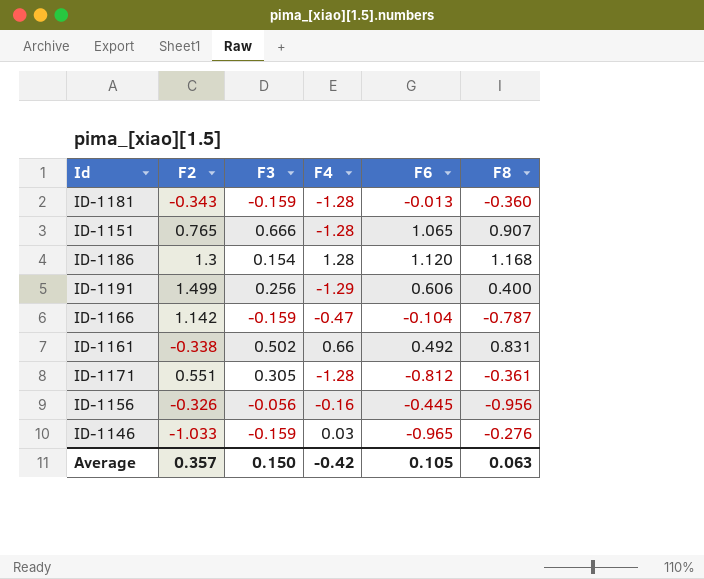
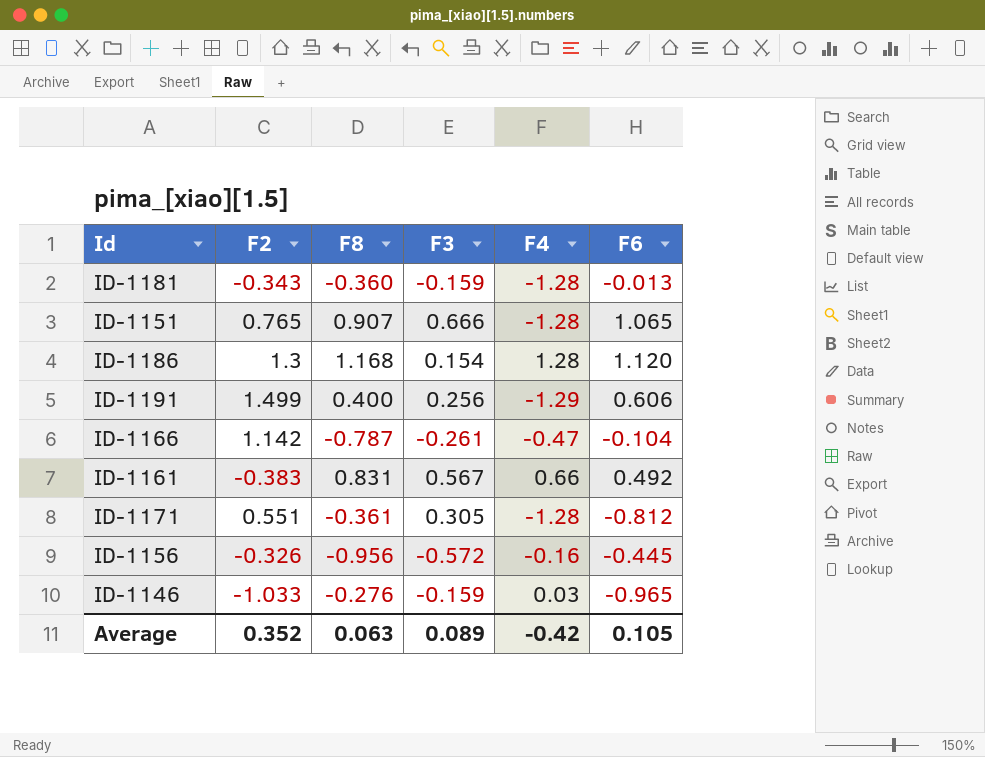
column F8 | position: 6 -> 3
ID-1166 | F3: -0.159 -> -0.261
ID-1161 | F2: -0.338 -> -0.383
ID-1161 | F3: 0.502 -> 0.567
ID-1156 | F3: -0.056 -> -0.572
Average | F2: 0.357 -> 0.352
Average | F3: 0.150 -> 0.089

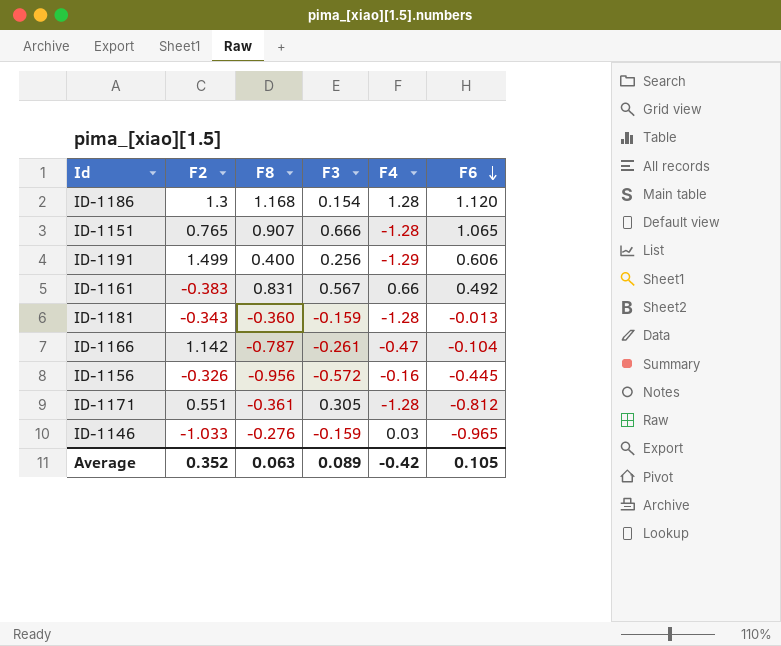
row order: none -> F6 descending

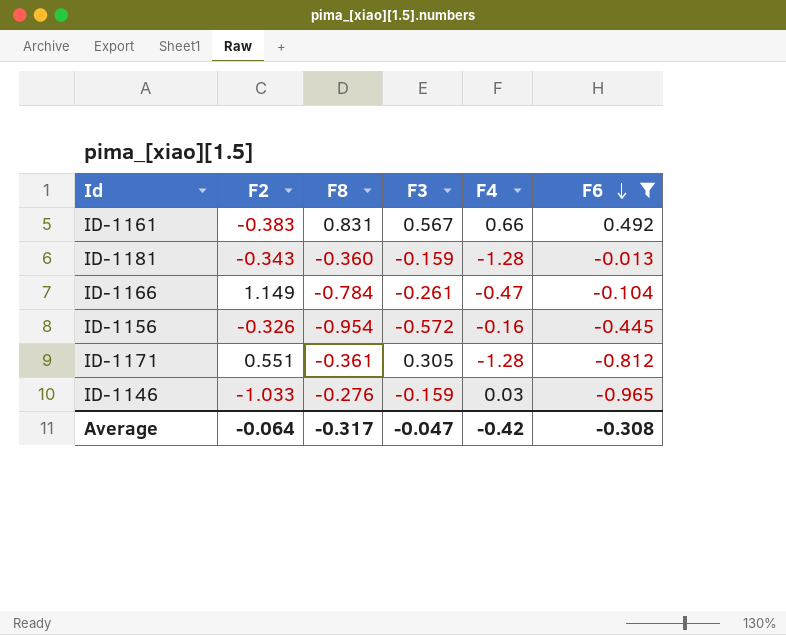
filter: none -> F6 <= 0.492
ID-1166 | F2: 1.142 -> 1.149
ID-1166 | F8: -0.787 -> -0.784
ID-1156 | F8: -0.956 -> -0.954
Average | F2: 0.352 -> -0.064
Average | F8: 0.063 -> -0.317
Average | F3: 0.089 -> -0.047
Average | F6: 0.105 -> -0.308

